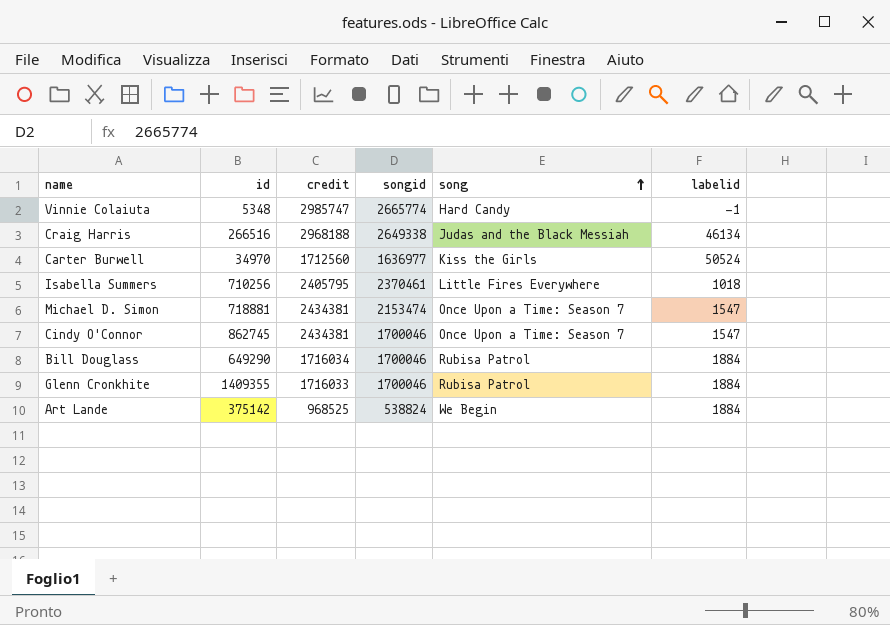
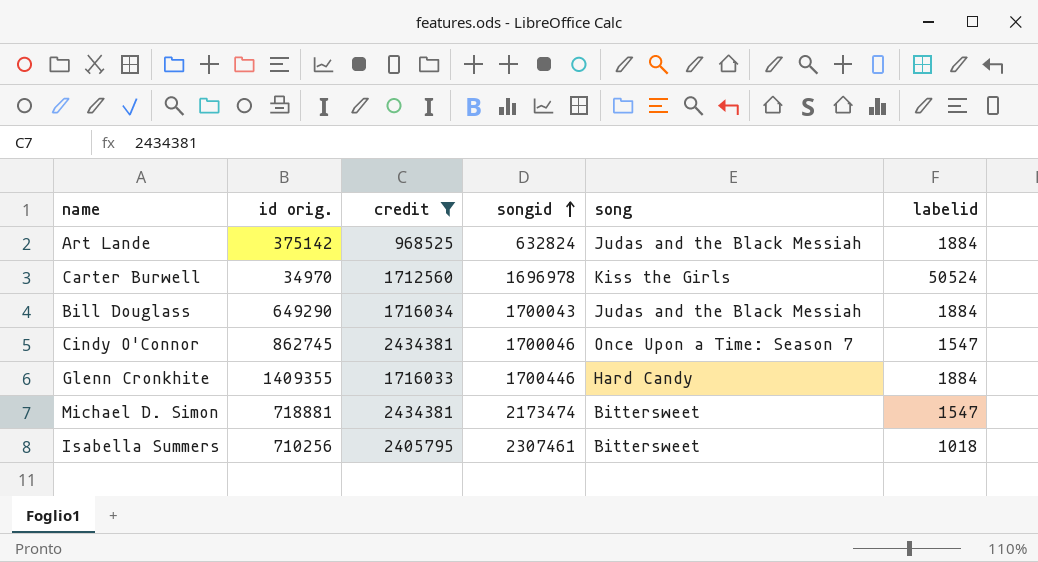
filter: none -> credit <= 2434381
row order: song ascending -> songid ascending
column name: id -> id orig.
Art Lande | songid: 538824 -> 632824
Art Lande | song: We Begin -> Judas and the Black Messiah
Carter Burwell | songid: 1636977 -> 1696978
Bill Douglass | songid: 1700046 -> 1700043
Bill Douglass | song: Rubisa Patrol -> Judas and the Black Messiah
Glenn Cronkhite | songid: 1700046 -> 1700446
Glenn Cronkhite | song: Rubisa Patrol -> Hard Candy
Michael D. Simon | songid: 2153474 -> 2173474
Michael D. Simon | song: Once Upon a Time: Season 7 -> Bittersweet
Isabella Summers | songid: 2370461 -> 2307461
Isabella Summers | song: Little Fires Everywhere -> Bittersweet

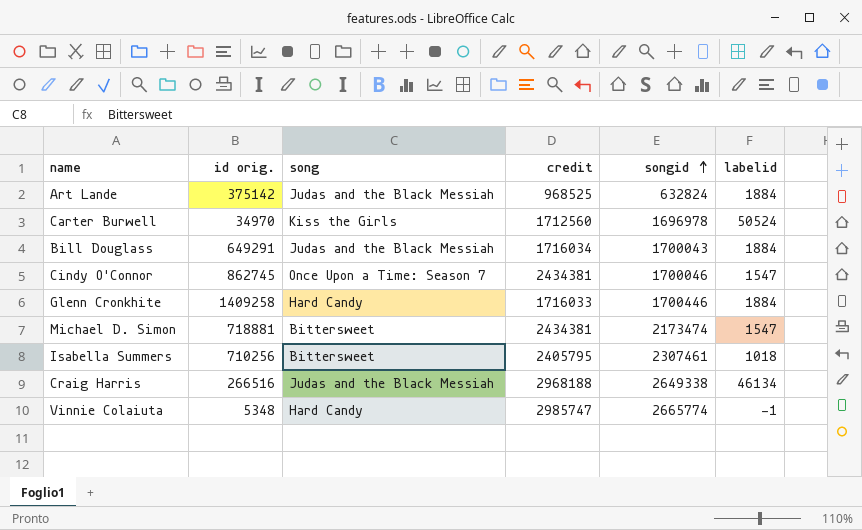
filter: credit <= 2434381 -> none
column song | position: 5 -> 3
Bill Douglass | id orig.: 649290 -> 649291
Glenn Cronkhite | id orig.: 1409355 -> 1409258

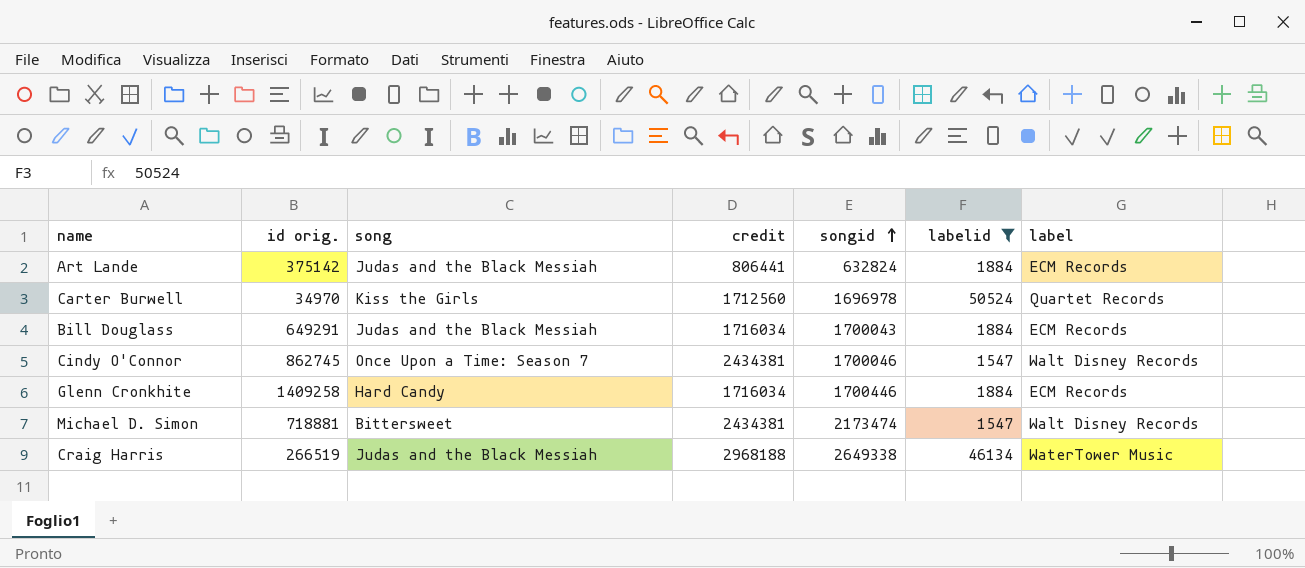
filter: none -> labelid >= 1547
column label | position: none -> 7
Art Lande | credit: 968525 -> 806441
Glenn Cronkhite | credit: 1716033 -> 1716034
Craig Harris | id orig.: 266516 -> 266519

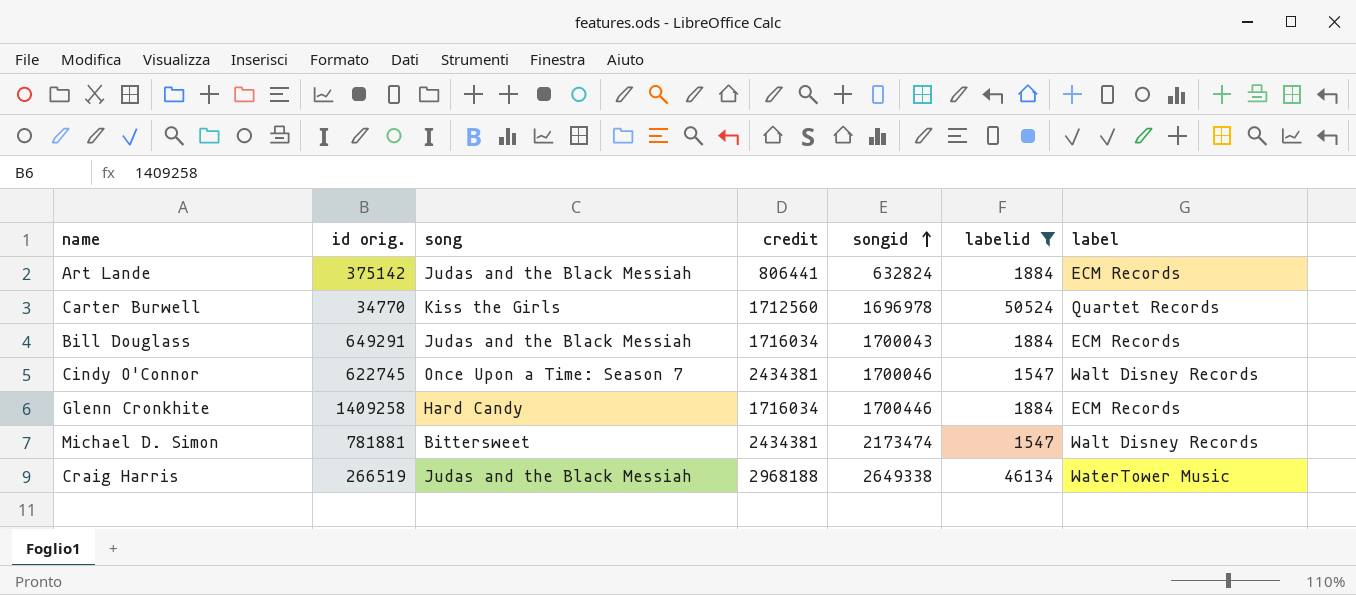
Carter Burwell | id orig.: 34970 -> 34770
Cindy O'Connor | id orig.: 862745 -> 622745
Michael D. Simon | id orig.: 718881 -> 781881

